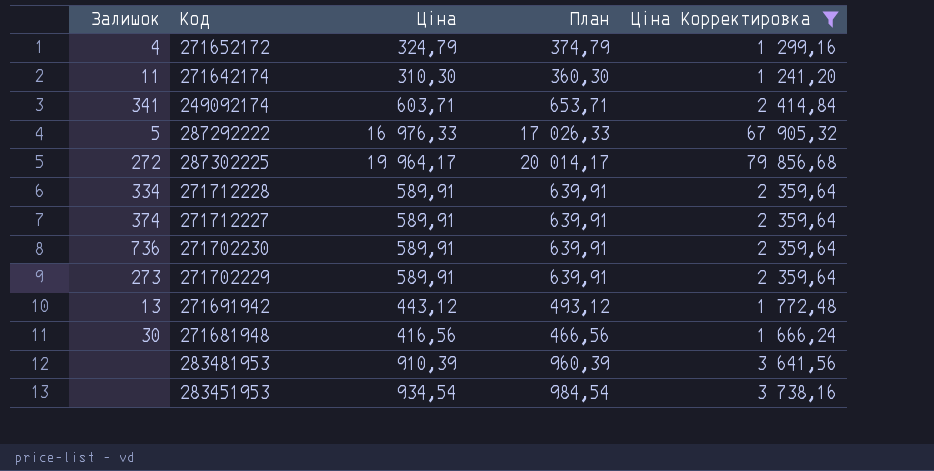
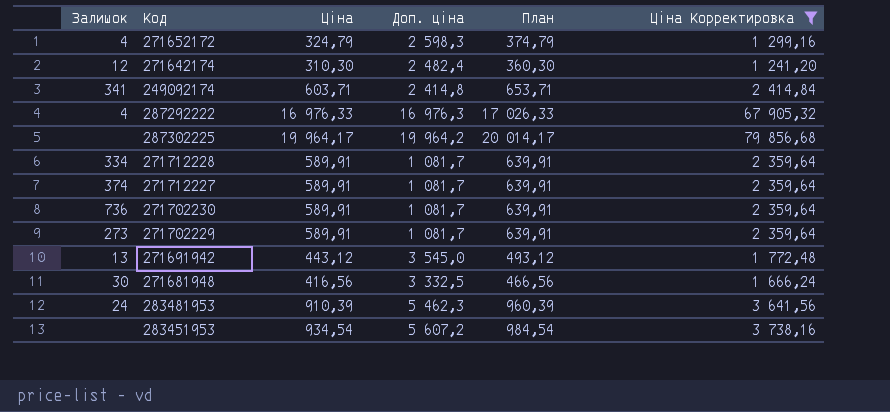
column Доп. ціна | position: none -> 4
271642174 | Залишок: 11 -> 12
287292222 | Залишок: 5 -> 4
287302225 | Залишок: 272 -> none
283481953 | Залишок: none -> 24

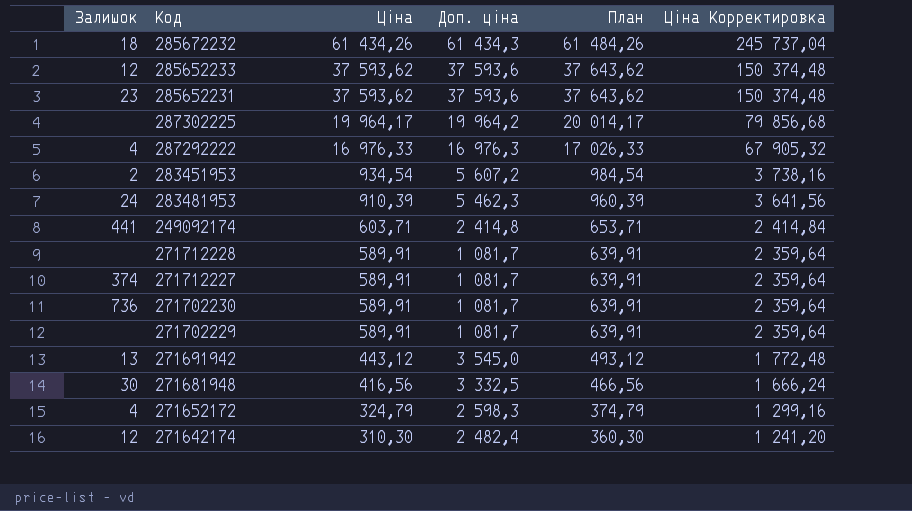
filter: Ціна Корректировка <= 79 856,68 -> none
row order: none -> Ціна descending
283451953 | Залишок: none -> 2
249092174 | Залишок: 341 -> 441
271712228 | Залишок: 334 -> none
271702229 | Залишок: 273 -> none

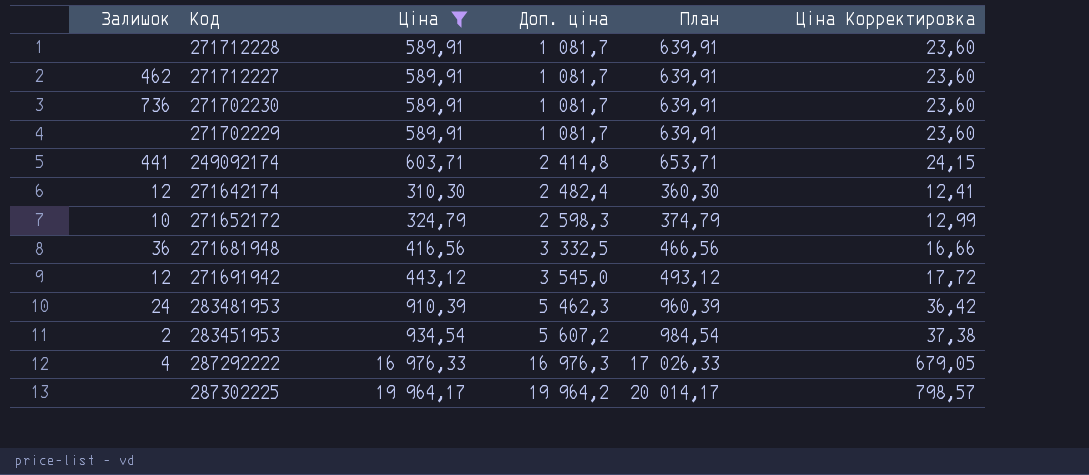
filter: none -> Ціна <= 19 964,17
row order: Ціна descending -> Доп. ціна ascending
column Ціна Корректировка | formula: [Ціна] * 4 -> [Ціна] * 0,04
271712227 | Залишок: 374 -> 462
271652172 | Залишок: 4 -> 10
271681948 | Залишок: 30 -> 36
271691942 | Залишок: 13 -> 12

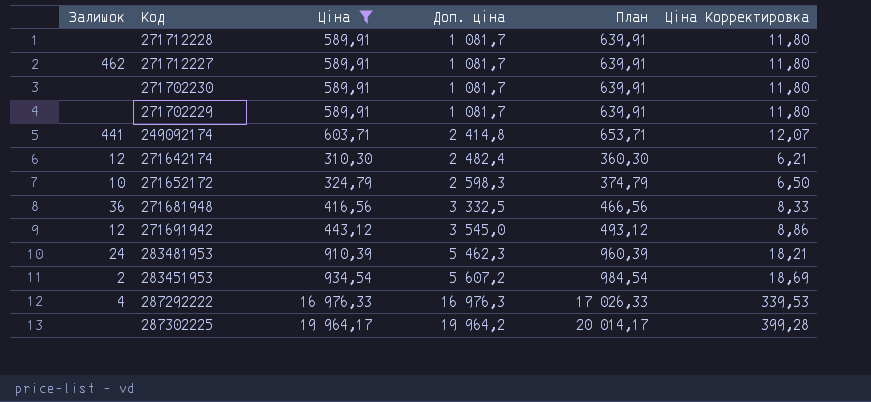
column Ціна Корректировка | formula: [Ціна] * 0,04 -> [Ціна] * 0,02
271702230 | Залишок: 736 -> none

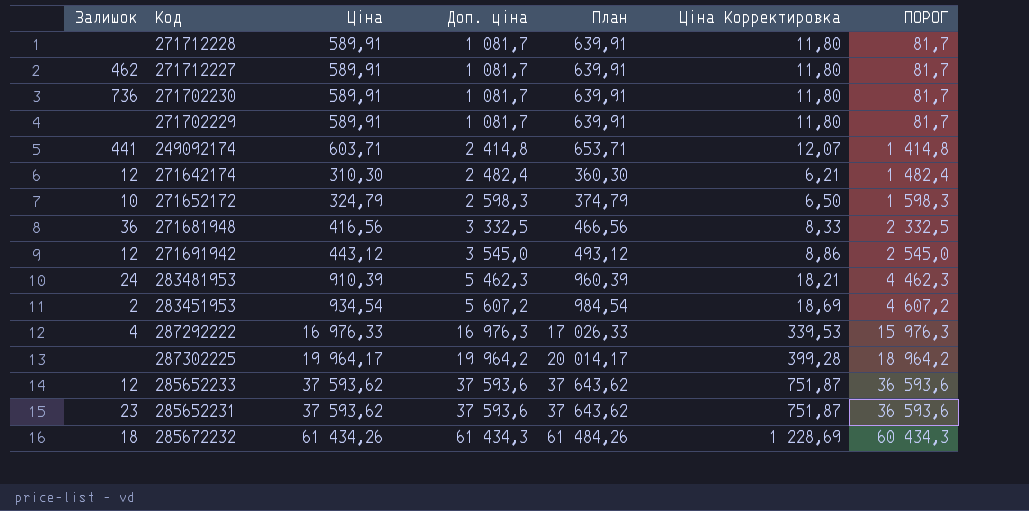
filter: Ціна <= 19 964,17 -> none
column ПОРОГ | formula: none -> [Доп. ціна] - 1000
271702230 | Залишок: none -> 736

